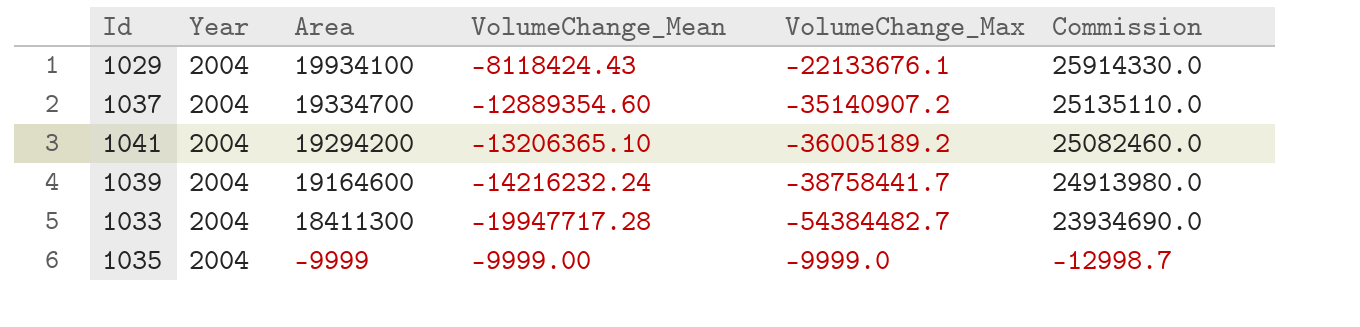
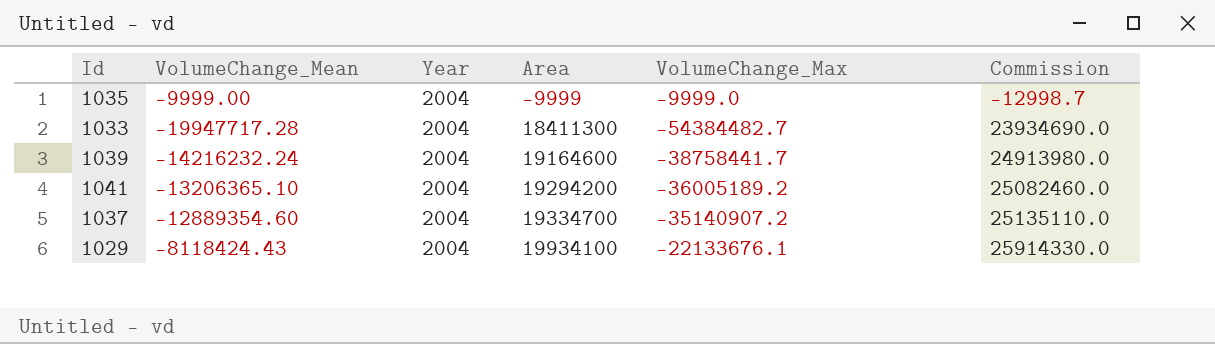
row order: Area descending -> Area ascending
column VolumeChange_Mean | position: 4 -> 2

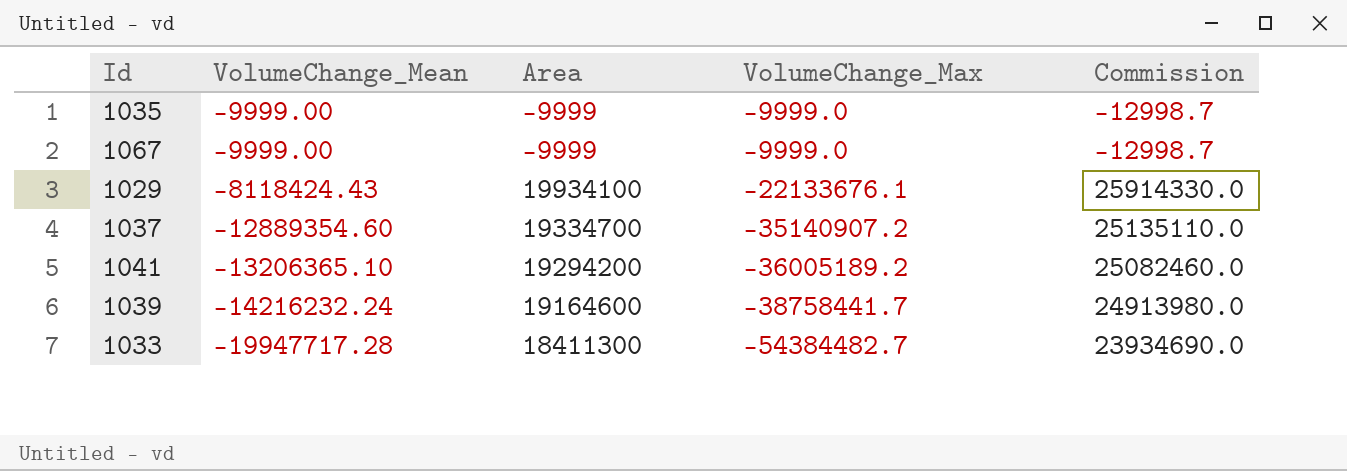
row order: Area ascending -> VolumeChange_Mean descending
column Year | position: 3 -> none
row 1067: none -> -9999.00 | -9999 | -9999.0 | -12998.7

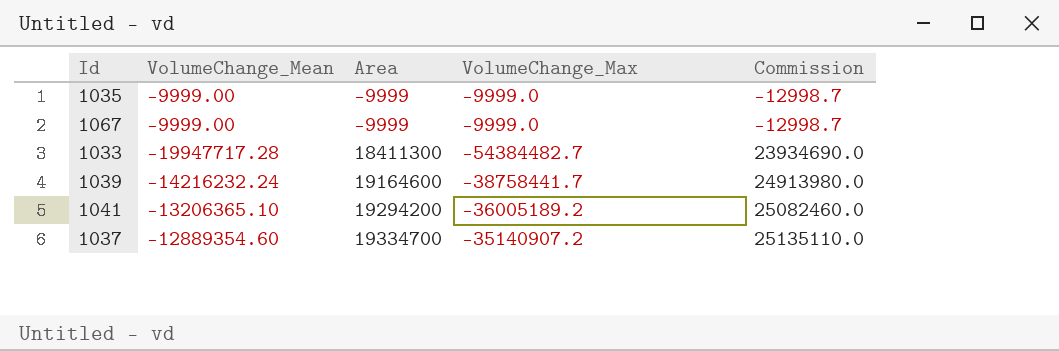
row order: VolumeChange_Mean descending -> Area ascending
row 1029: -8118424.43 | 19934100 | -22133676.1 | 25914330.0 -> none

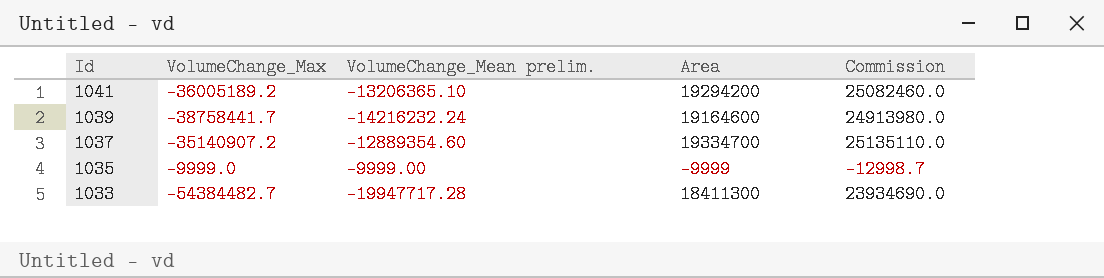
row order: Area ascending -> Id descending
column VolumeChange_Max | position: 4 -> 2
column name: VolumeChange_Mean -> VolumeChange_Mean prelim.
row 1067: -9999.00 | -9999 | -9999.0 | -12998.7 -> none

